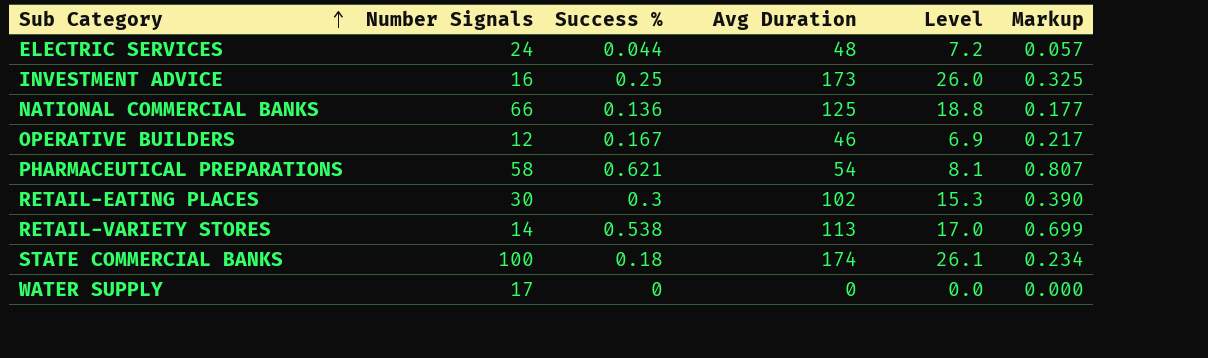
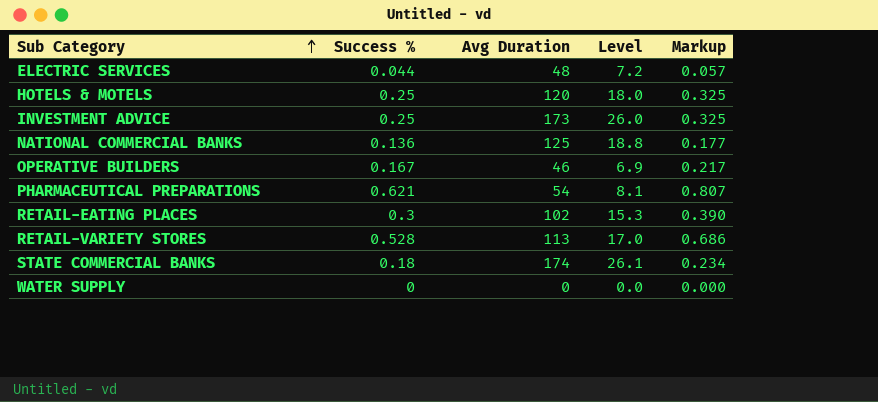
column Number Signals | position: 2 -> none
row HOTELS & MOTELS: none -> 0.25 | 120 | 18.0 | 0.325
RETAIL-VARIETY STORES | Success %: 0.538 -> 0.528
RETAIL-VARIETY STORES | Markup: 0.699 -> 0.686

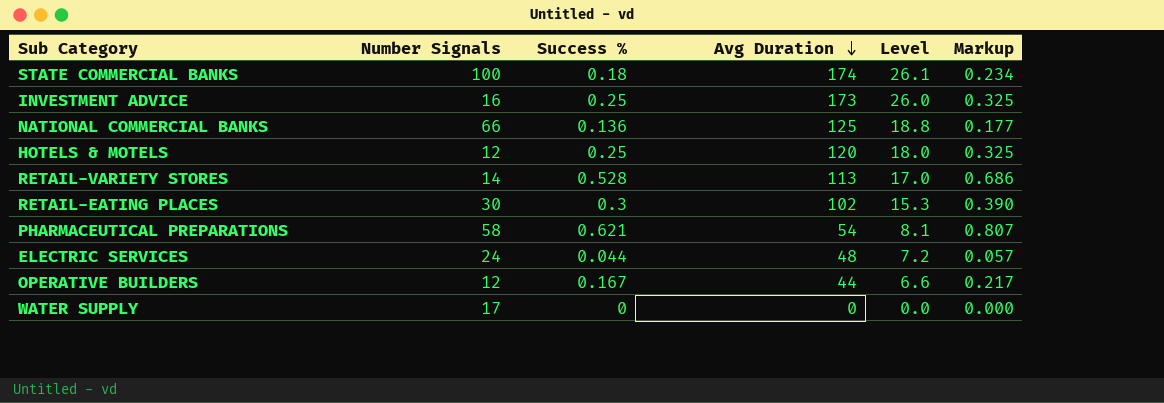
row order: Sub Category ascending -> Avg Duration descending
column Number Signals | position: none -> 2
OPERATIVE BUILDERS | Avg Duration: 46 -> 44
OPERATIVE BUILDERS | Level: 6.9 -> 6.6

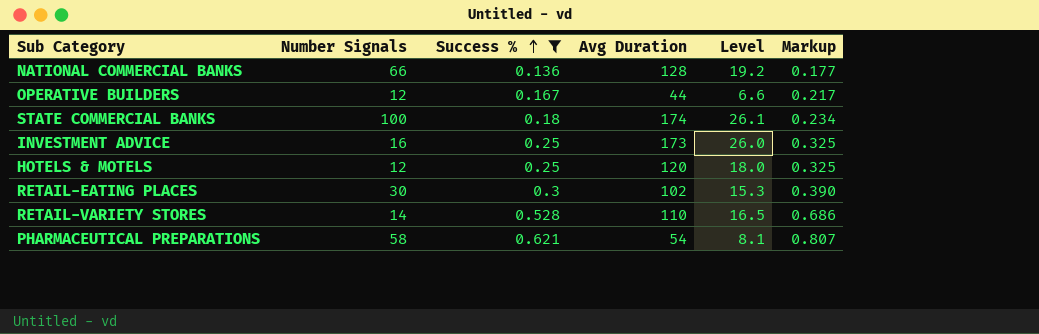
filter: none -> Success % >= 0.136
row order: Avg Duration descending -> Success % ascending
NATIONAL COMMERCIAL BANKS | Avg Duration: 125 -> 128
NATIONAL COMMERCIAL BANKS | Level: 18.8 -> 19.2
RETAIL-VARIETY STORES | Avg Duration: 113 -> 110
RETAIL-VARIETY STORES | Level: 17.0 -> 16.5

